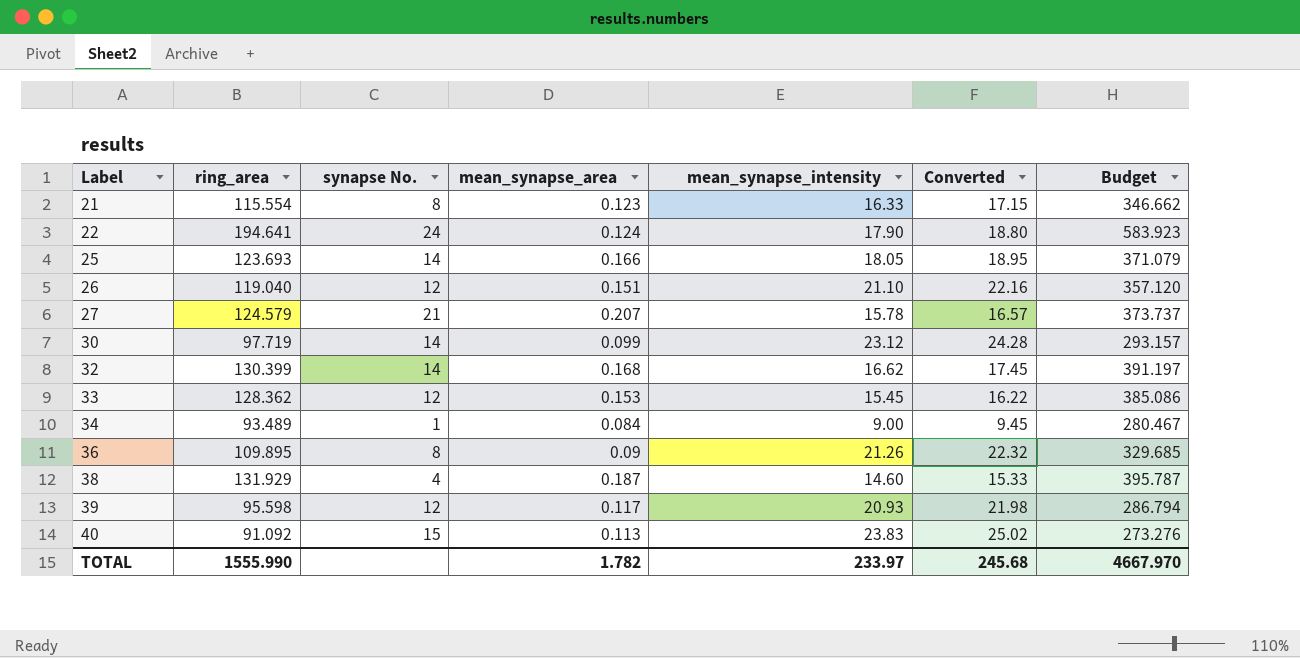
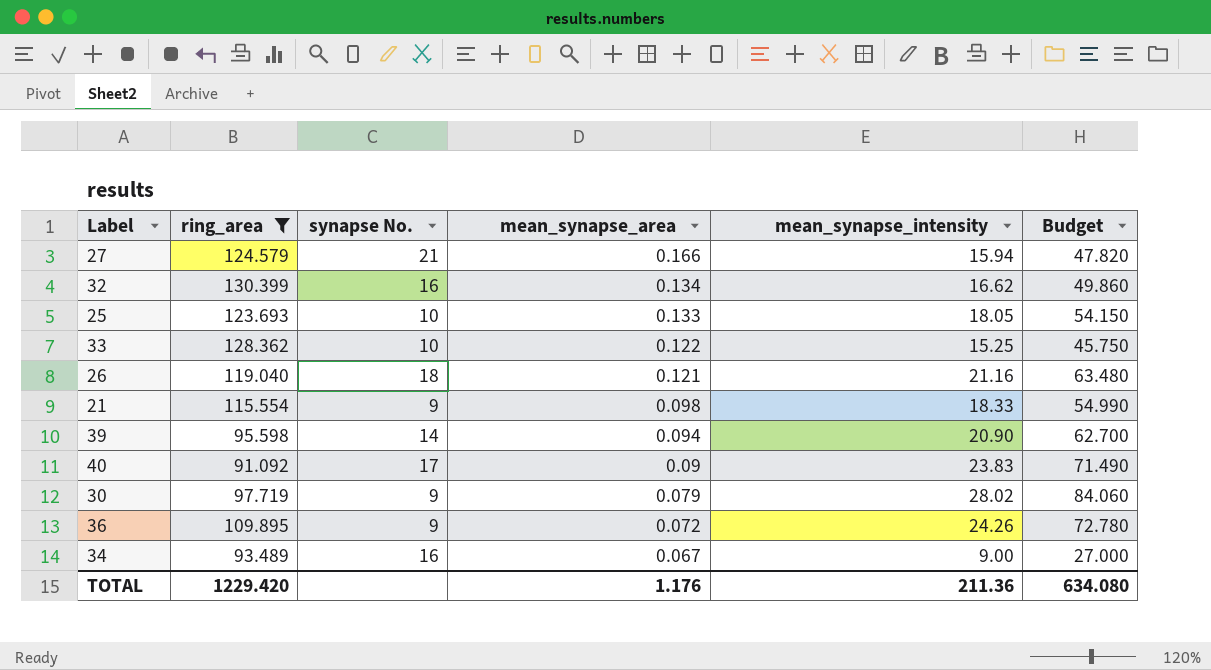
filter: none -> ring_area <= 130.399
row order: Label ascending -> mean_synapse_area descending
column Converted | formula: [mean_synapse_intensity] * 1.05 -> none
column Budget | formula: [ring_area] * 3 -> [mean_synapse_intensity] * 3
27 | mean_synapse_area: 0.207 -> 0.166
27 | mean_synapse_intensity: 15.78 -> 15.94
32 | synapse No.: 14 -> 16
32 | mean_synapse_area: 0.168 -> 0.134
25 | synapse No.: 14 -> 10
25 | mean_synapse_area: 0.166 -> 0.133
33 | synapse No.: 12 -> 10
33 | mean_synapse_area: 0.153 -> 0.122
33 | mean_synapse_intensity: 15.45 -> 15.25
26 | synapse No.: 12 -> 18
26 | mean_synapse_area: 0.151 -> 0.121
26 | mean_synapse_intensity: 21.10 -> 21.16
21 | synapse No.: 8 -> 9
21 | mean_synapse_area: 0.123 -> 0.098
21 | mean_synapse_intensity: 16.33 -> 18.33
39 | synapse No.: 12 -> 14
39 | mean_synapse_area: 0.117 -> 0.094
39 | mean_synapse_intensity: 20.93 -> 20.90
40 | synapse No.: 15 -> 17
40 | mean_synapse_area: 0.113 -> 0.09
30 | synapse No.: 14 -> 9
30 | mean_synapse_area: 0.099 -> 0.079
30 | mean_synapse_intensity: 23.12 -> 28.02
36 | synapse No.: 8 -> 9
36 | mean_synapse_area: 0.09 -> 0.072
36 | mean_synapse_intensity: 21.26 -> 24.26
34 | synapse No.: 1 -> 16
34 | mean_synapse_area: 0.084 -> 0.067
TOTAL | ring_area: 1555.990 -> 1229.420
TOTAL | mean_synapse_area: 1.782 -> 1.176
TOTAL | mean_synapse_intensity: 233.97 -> 211.36
TOTAL | Budget: 4667.970 -> 634.080

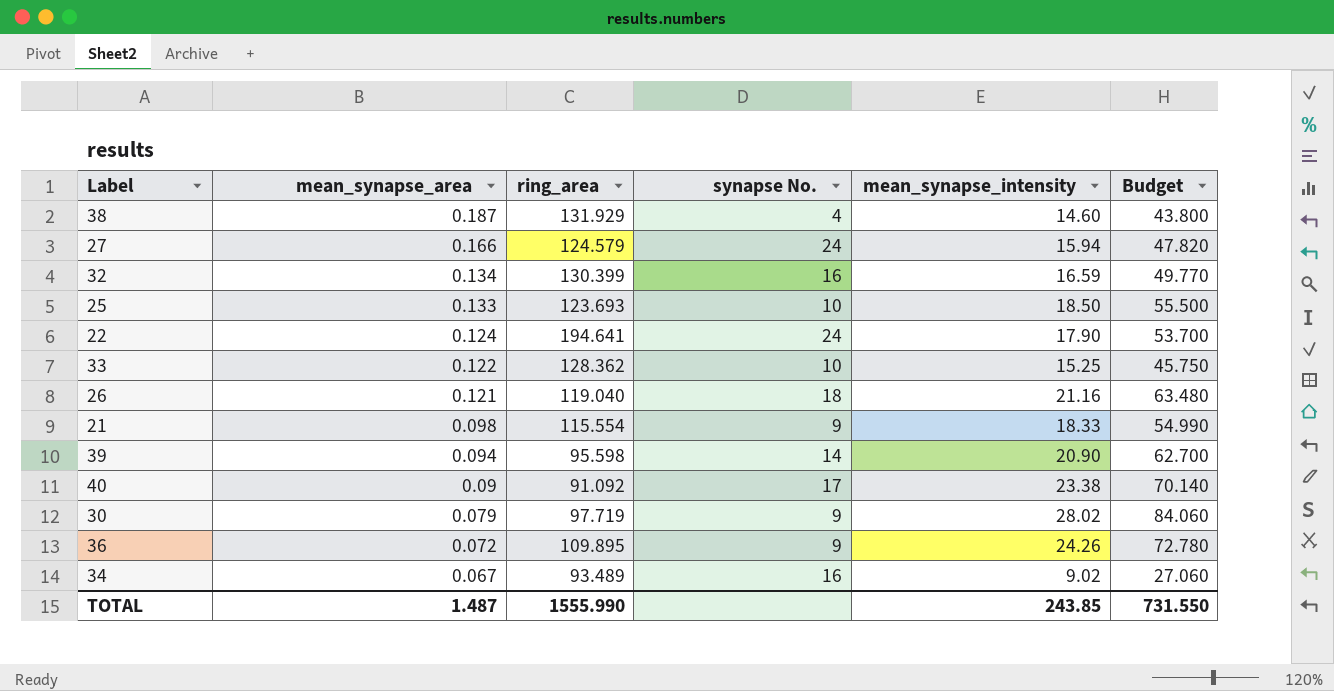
filter: ring_area <= 130.399 -> none
column mean_synapse_area | position: 4 -> 2
27 | synapse No.: 21 -> 24
32 | mean_synapse_intensity: 16.62 -> 16.59
32 | Budget: 49.860 -> 49.770
25 | mean_synapse_intensity: 18.05 -> 18.50
25 | Budget: 54.150 -> 55.500
40 | mean_synapse_intensity: 23.83 -> 23.38
40 | Budget: 71.490 -> 70.140
34 | mean_synapse_intensity: 9.00 -> 9.02
34 | Budget: 27.000 -> 27.060
TOTAL | mean_synapse_area: 1.176 -> 1.487
TOTAL | ring_area: 1229.420 -> 1555.990
TOTAL | mean_synapse_intensity: 211.36 -> 243.85
TOTAL | Budget: 634.080 -> 731.550

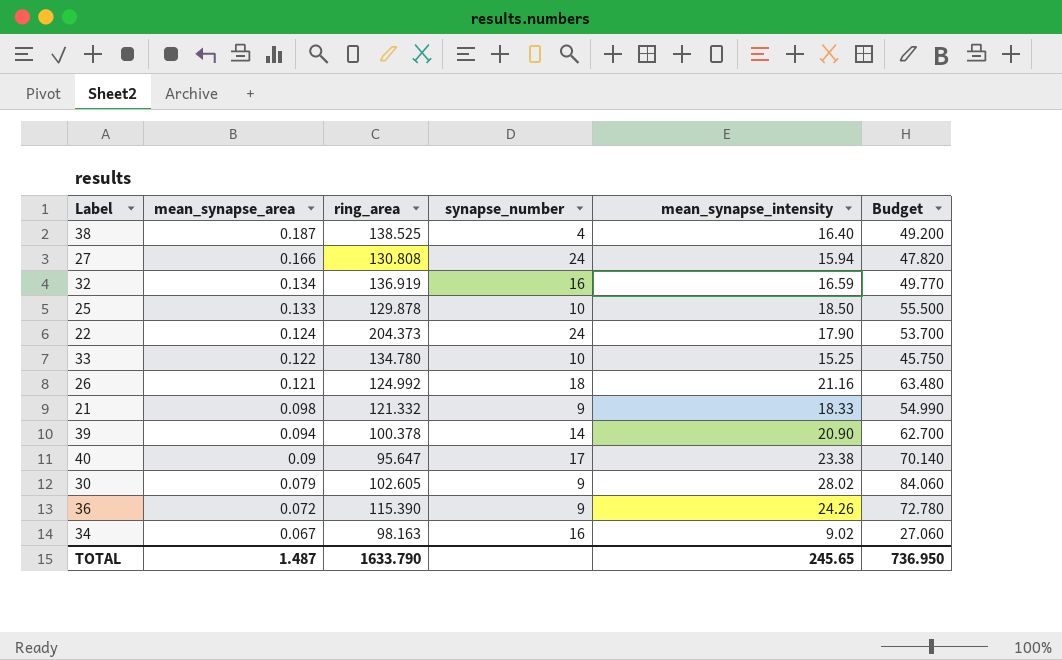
column name: synapse No. -> synapse_number
38 | ring_area: 131.929 -> 138.525
38 | mean_synapse_intensity: 14.60 -> 16.40
38 | Budget: 43.800 -> 49.200
27 | ring_area: 124.579 -> 130.808
32 | ring_area: 130.399 -> 136.919
25 | ring_area: 123.693 -> 129.878
22 | ring_area: 194.641 -> 204.373
33 | ring_area: 128.362 -> 134.780
26 | ring_area: 119.040 -> 124.992
21 | ring_area: 115.554 -> 121.332
39 | ring_area: 95.598 -> 100.378
40 | ring_area: 91.092 -> 95.647
30 | ring_area: 97.719 -> 102.605
36 | ring_area: 109.895 -> 115.390
34 | ring_area: 93.489 -> 98.163
TOTAL | ring_area: 1555.990 -> 1633.790
TOTAL | mean_synapse_intensity: 243.85 -> 245.65
TOTAL | Budget: 731.550 -> 736.950

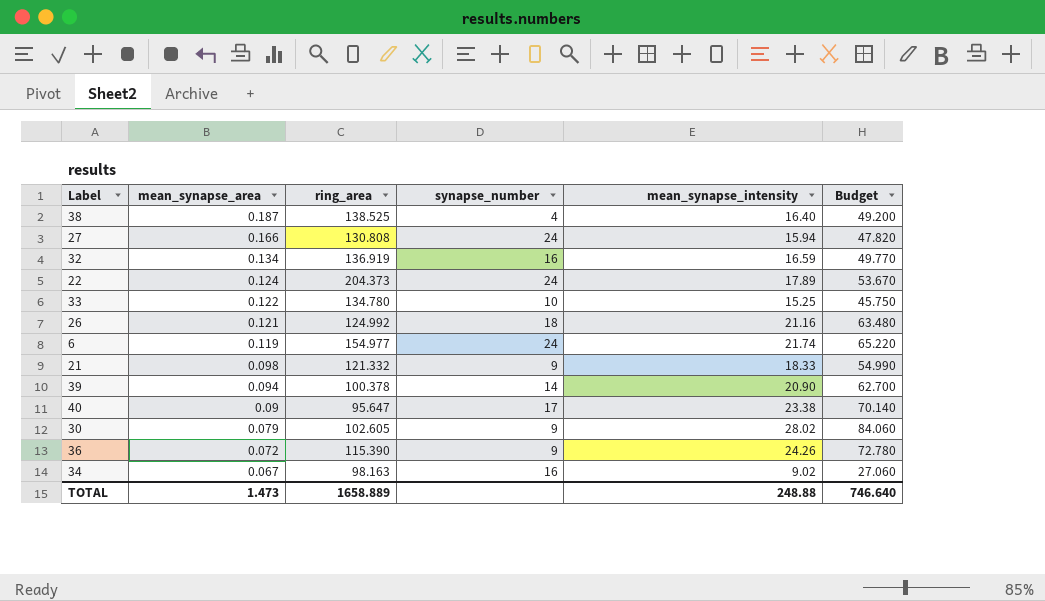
row 25: 0.133 | 129.878 | 10 | 18.50 | 55.500 -> none
22 | mean_synapse_intensity: 17.90 -> 17.89
22 | Budget: 53.700 -> 53.670
row 6: none -> 0.119 | 154.977 | 24 | 21.74 | 65.220
TOTAL | mean_synapse_area: 1.487 -> 1.473
TOTAL | ring_area: 1633.790 -> 1658.889
TOTAL | mean_synapse_intensity: 245.65 -> 248.88
TOTAL | Budget: 736.950 -> 746.640

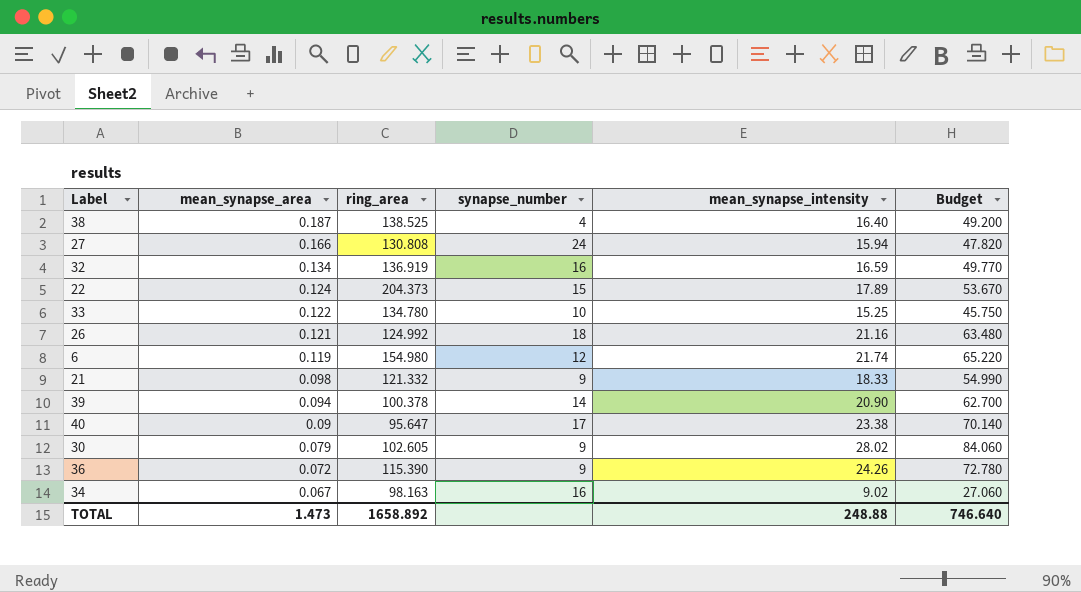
22 | synapse_number: 24 -> 15
6 | ring_area: 154.977 -> 154.980
6 | synapse_number: 24 -> 12
TOTAL | ring_area: 1658.889 -> 1658.892

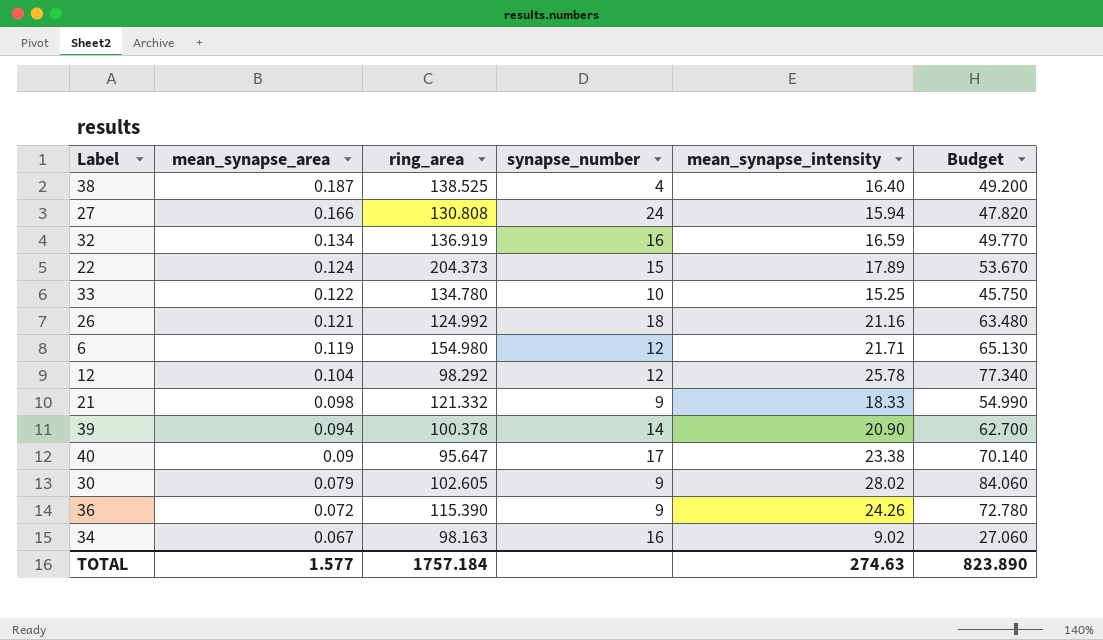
6 | mean_synapse_intensity: 21.74 -> 21.71
6 | Budget: 65.220 -> 65.130
row 12: none -> 0.104 | 98.292 | 12 | 25.78 | 77.340
TOTAL | mean_synapse_area: 1.473 -> 1.577
TOTAL | ring_area: 1658.892 -> 1757.184
TOTAL | mean_synapse_intensity: 248.88 -> 274.63
TOTAL | Budget: 746.640 -> 823.890

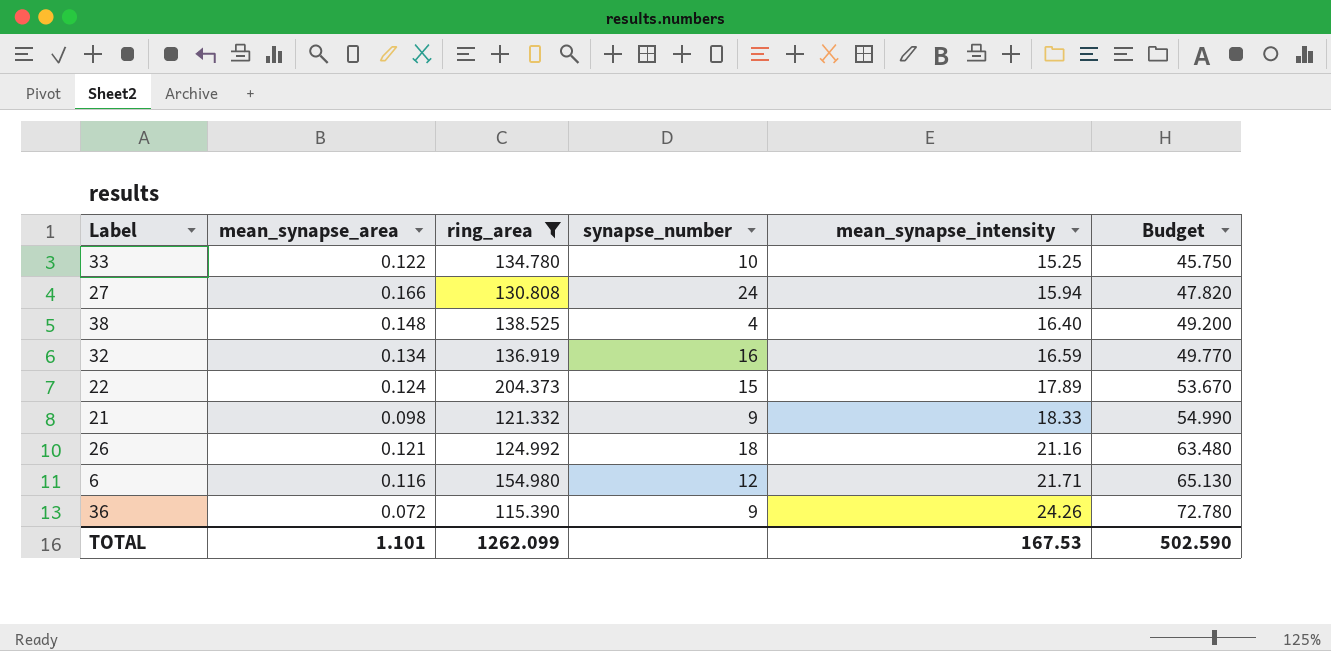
filter: none -> ring_area >= 115.390
row order: mean_synapse_area descending -> mean_synapse_intensity ascending
38 | mean_synapse_area: 0.187 -> 0.148
6 | mean_synapse_area: 0.119 -> 0.116
TOTAL | mean_synapse_area: 1.577 -> 1.101
TOTAL | ring_area: 1757.184 -> 1262.099
TOTAL | mean_synapse_intensity: 274.63 -> 167.53
TOTAL | Budget: 823.890 -> 502.590

